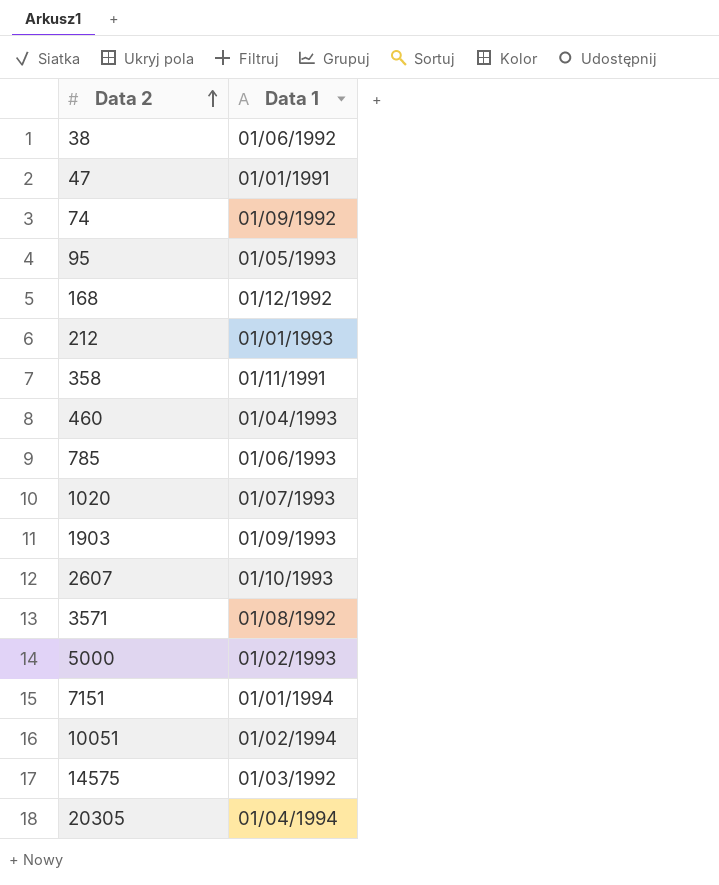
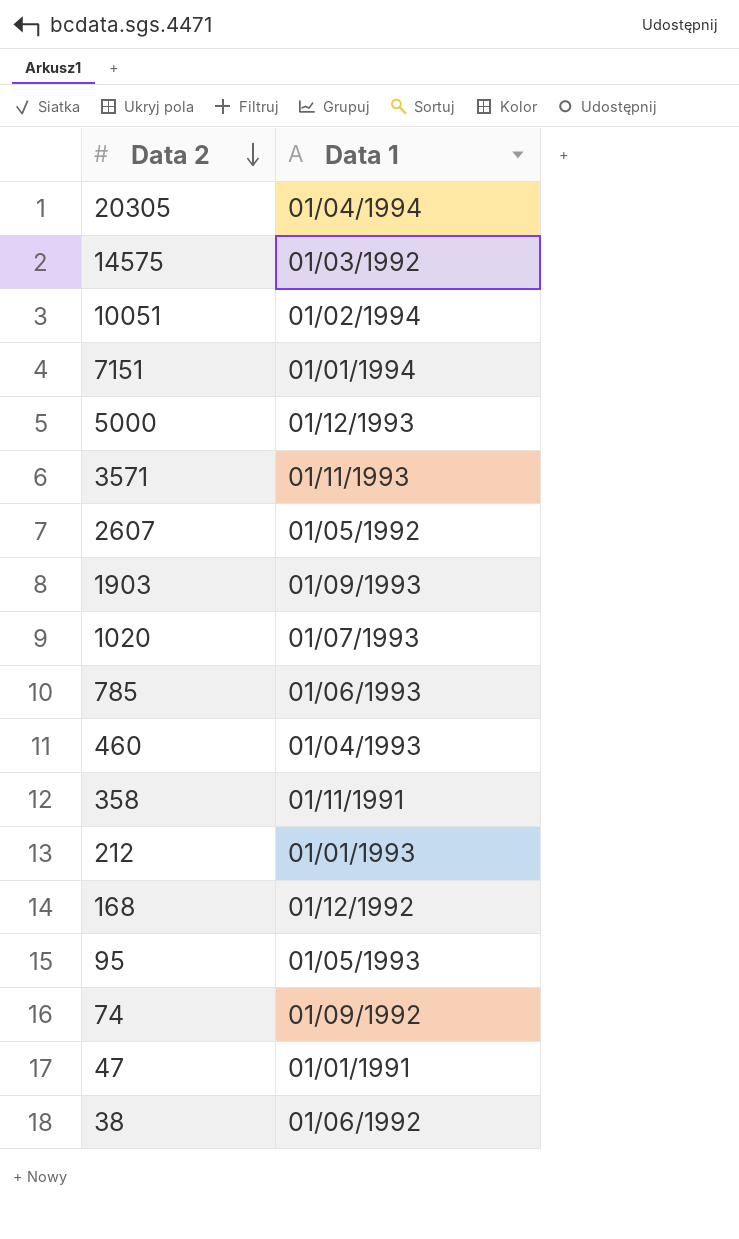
row order: Data 2 ascending -> Data 2 descending
5000 | Data 1: 01/02/1993 -> 01/12/1993
3571 | Data 1: 01/08/1992 -> 01/11/1993
2607 | Data 1: 01/10/1993 -> 01/05/1992

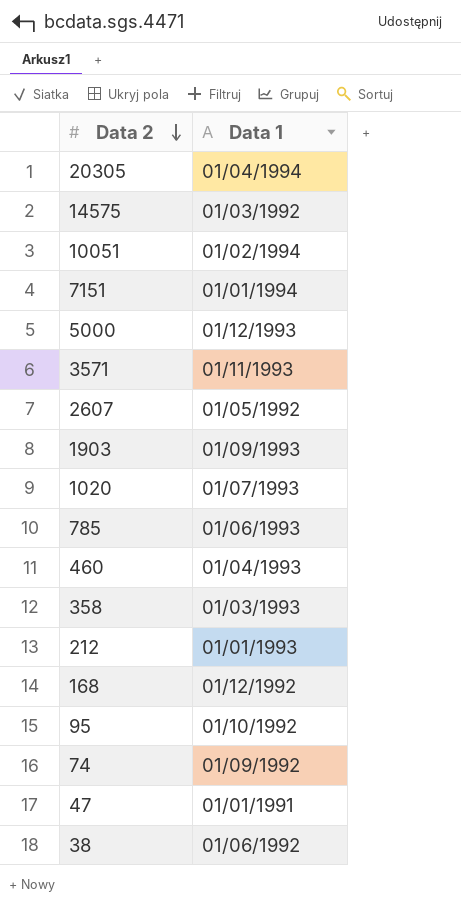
358 | Data 1: 01/11/1991 -> 01/03/1993
95 | Data 1: 01/05/1993 -> 01/10/1992

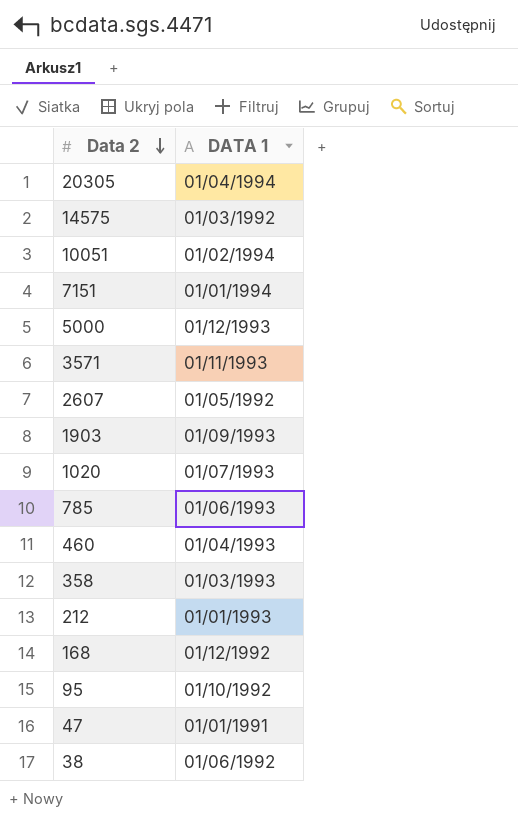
column name: Data 1 -> DATA 1
row 74: 01/09/1992 -> none

